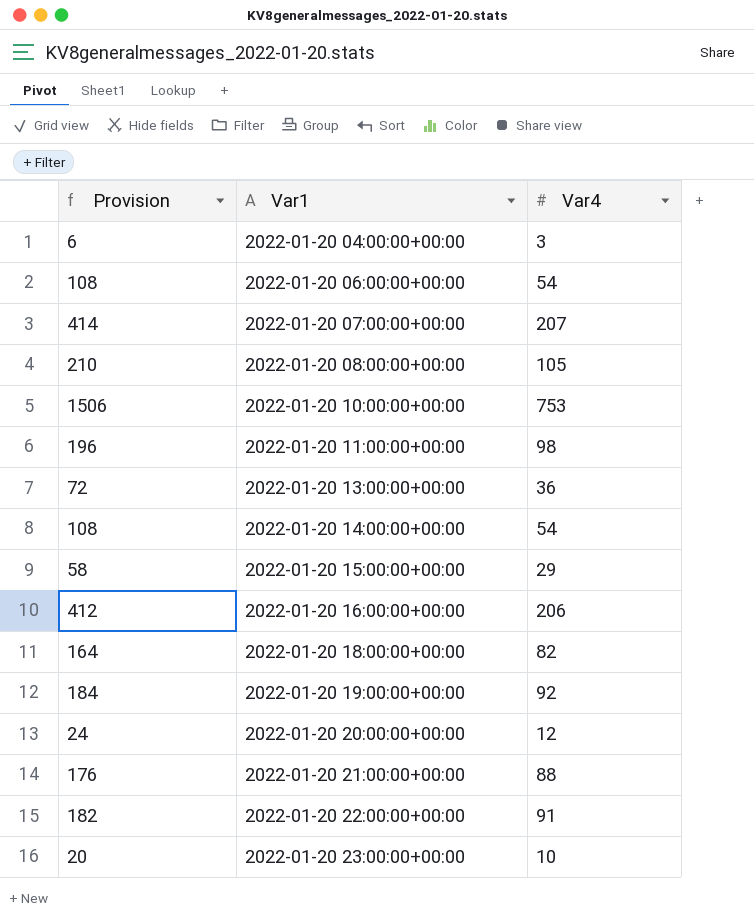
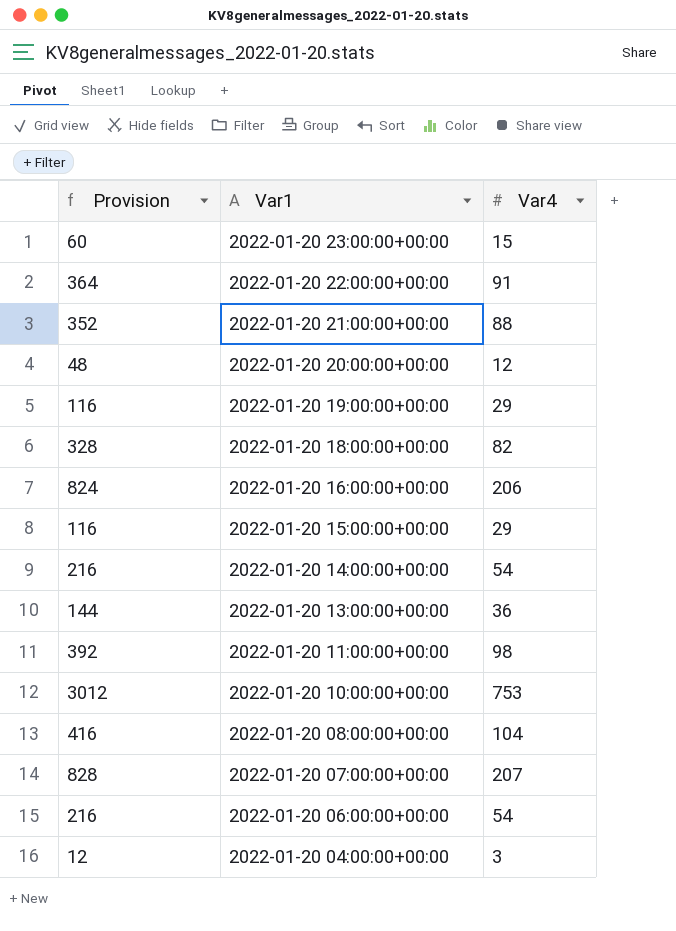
row order: Var1 ascending -> Var1 descending
column Provision | formula: [Var4] * 2 -> [Var4] * 4
2022-01-20 23:00:00+00:00 | Var4: 10 -> 15
2022-01-20 19:00:00+00:00 | Var4: 92 -> 29
2022-01-20 08:00:00+00:00 | Var4: 105 -> 104

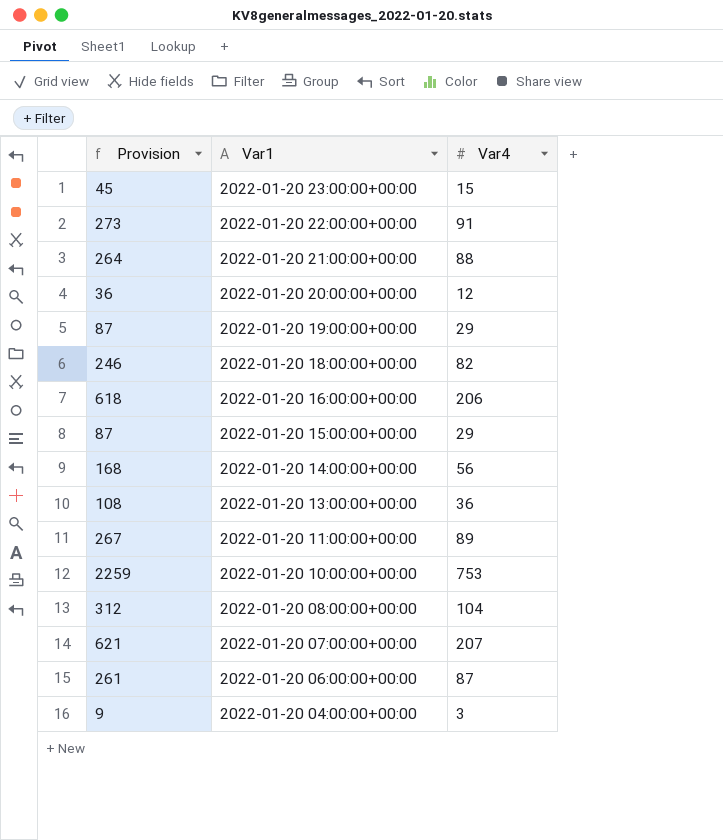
column Provision | formula: [Var4] * 4 -> [Var4] * 3
2022-01-20 14:00:00+00:00 | Var4: 54 -> 56
2022-01-20 11:00:00+00:00 | Var4: 98 -> 89
2022-01-20 06:00:00+00:00 | Var4: 54 -> 87

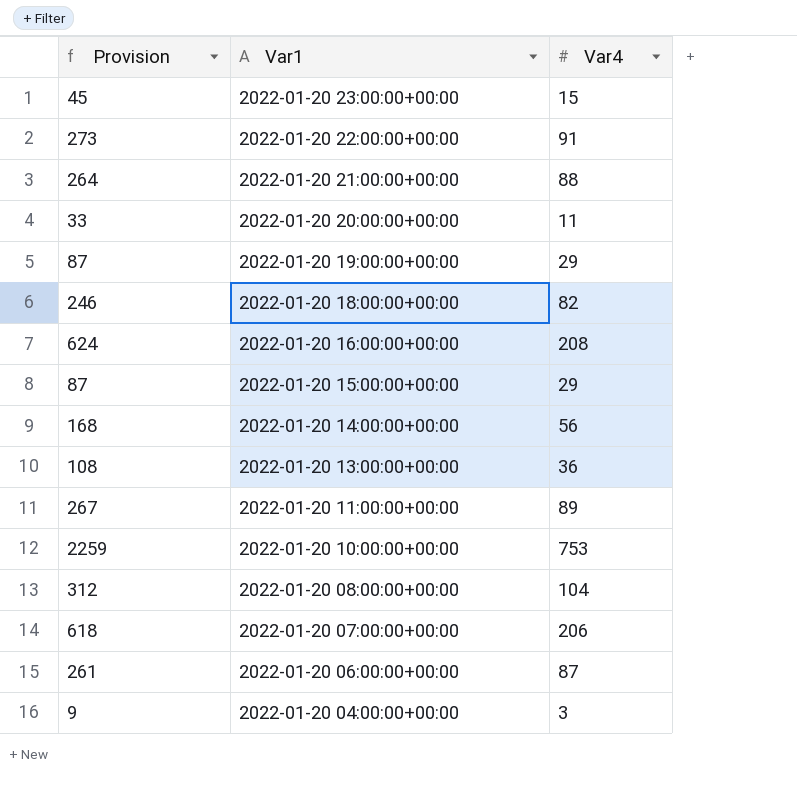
2022-01-20 20:00:00+00:00 | Provision: 36 -> 33
2022-01-20 20:00:00+00:00 | Var4: 12 -> 11
2022-01-20 16:00:00+00:00 | Provision: 618 -> 624
2022-01-20 16:00:00+00:00 | Var4: 206 -> 208
2022-01-20 07:00:00+00:00 | Provision: 621 -> 618
2022-01-20 07:00:00+00:00 | Var4: 207 -> 206

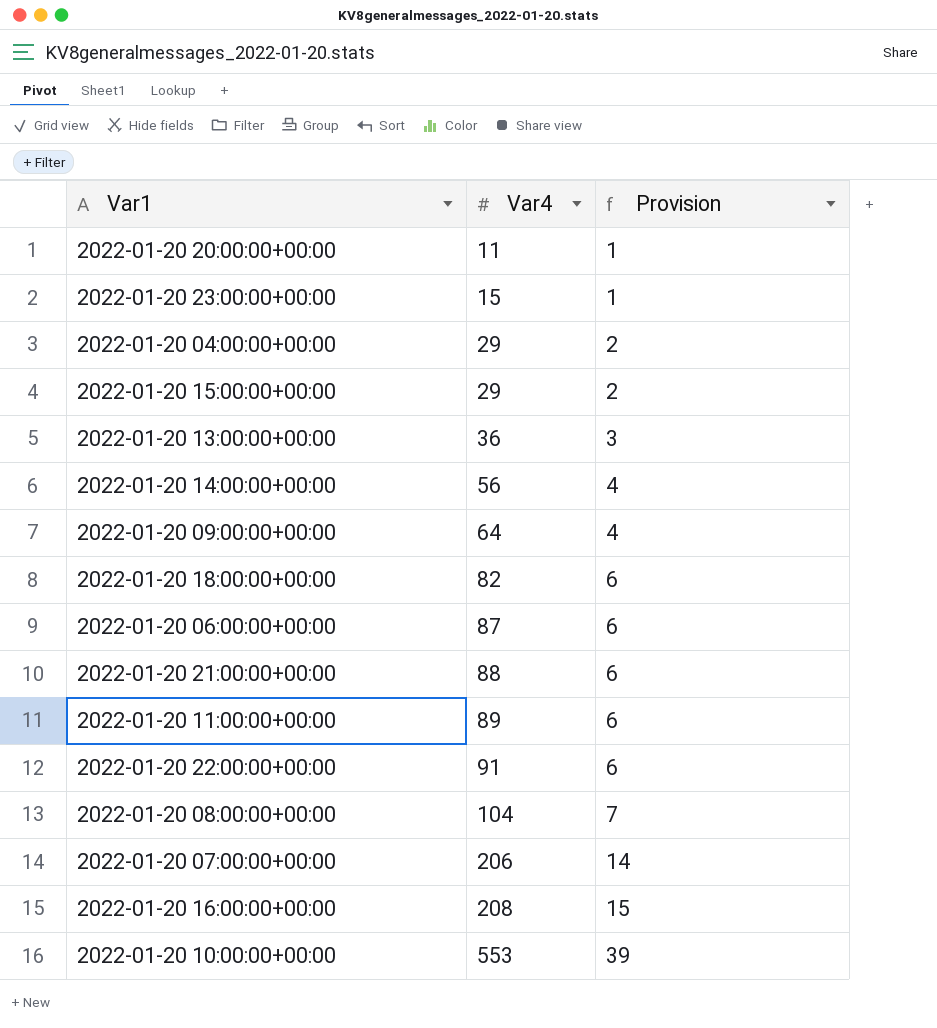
row order: Var1 descending -> Var4 ascending
column Provision | formula: [Var4] * 3 -> [Var4] * 0.07
column Provision | position: 1 -> 3
row 2022-01-20 19:00:00+00:00: 87 | 29 -> none
2022-01-20 04:00:00+00:00 | Var4: 3 -> 29
row 2022-01-20 09:00:00+00:00: none -> 64 | 4
2022-01-20 10:00:00+00:00 | Var4: 753 -> 553

